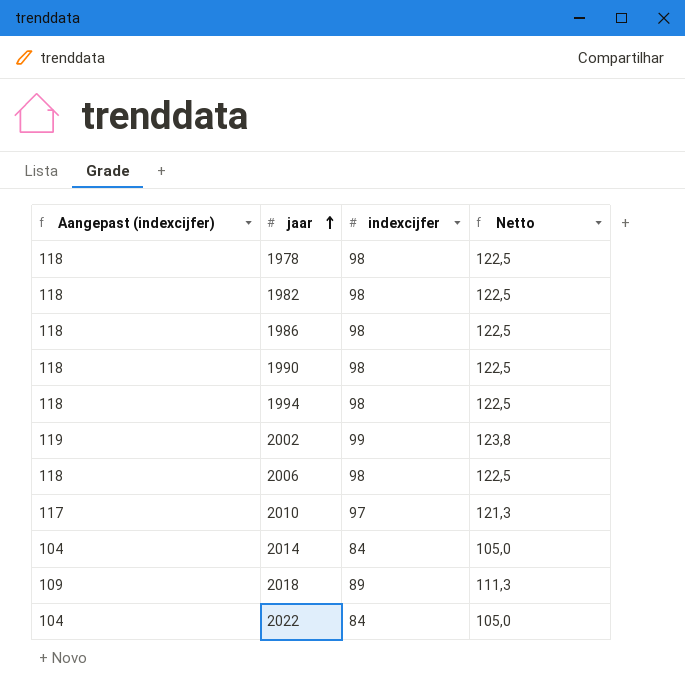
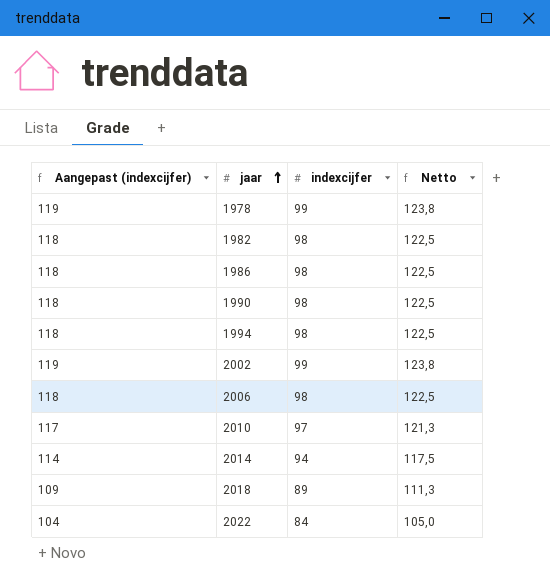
1978 | Aangepast (indexcijfer): 118 -> 119
1978 | indexcijfer: 98 -> 99
1978 | Netto: 122,5 -> 123,8
2014 | Aangepast (indexcijfer): 104 -> 114
2014 | indexcijfer: 84 -> 94
2014 | Netto: 105,0 -> 117,5

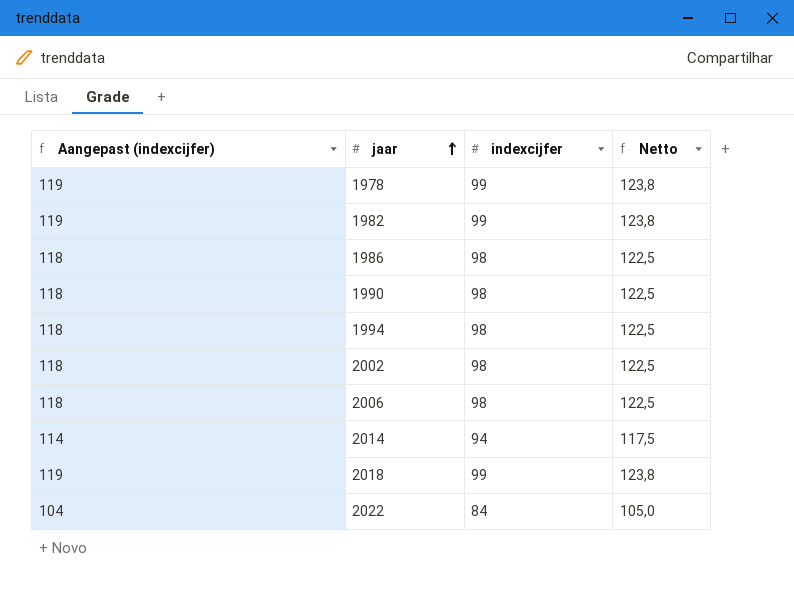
row 2010: 117 | 97 | 121,3 -> none
1982 | Aangepast (indexcijfer): 118 -> 119
1982 | indexcijfer: 98 -> 99
1982 | Netto: 122,5 -> 123,8
2002 | Aangepast (indexcijfer): 119 -> 118
2002 | indexcijfer: 99 -> 98
2002 | Netto: 123,8 -> 122,5
2018 | Aangepast (indexcijfer): 109 -> 119
2018 | indexcijfer: 89 -> 99
2018 | Netto: 111,3 -> 123,8

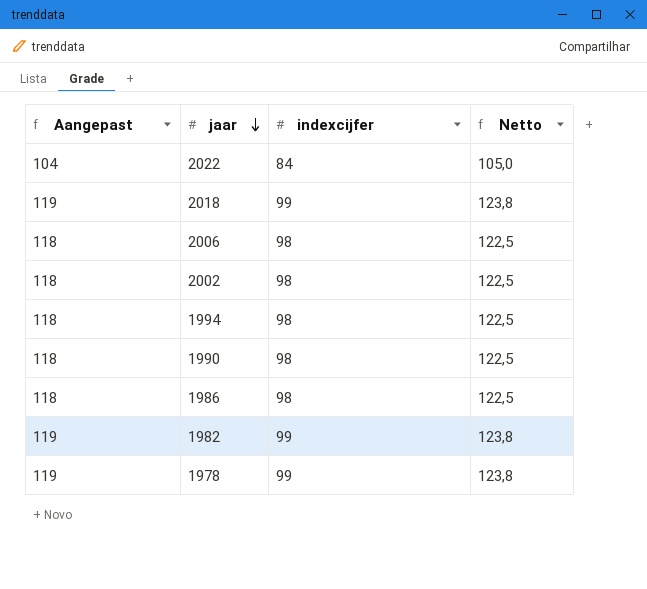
row order: jaar ascending -> jaar descending
column name: Aangepast (indexcijfer) -> Aangepast
row 2014: 114 | 94 | 117,5 -> none

